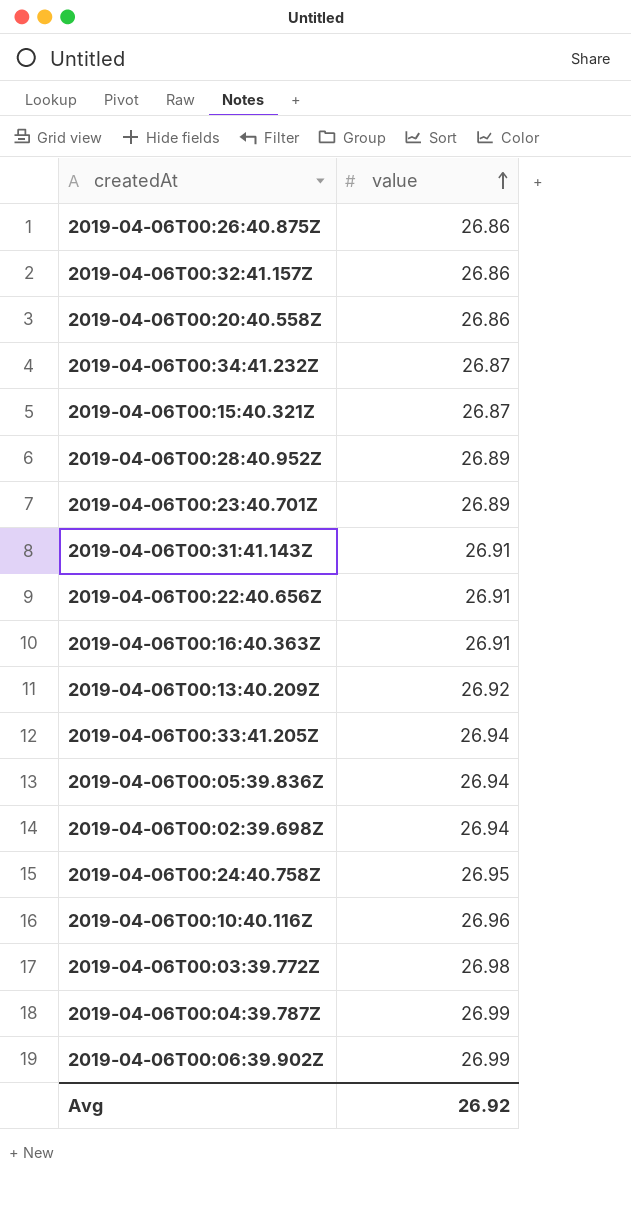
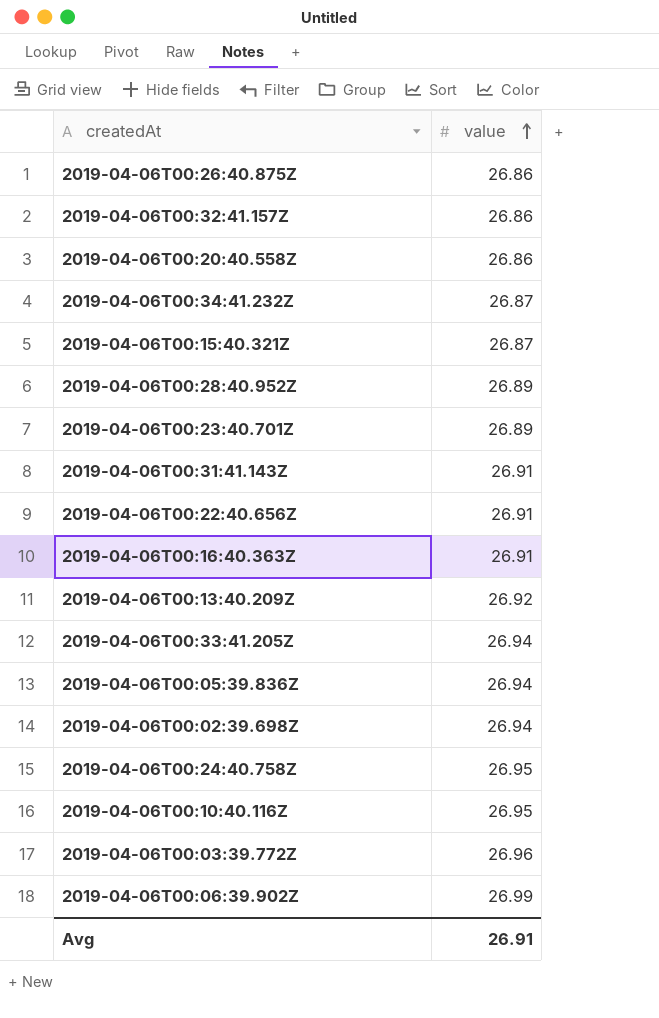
row 2019-04-06T00:04:39.787Z: 26.99 -> none
2019-04-06T00:10:40.116Z | value: 26.96 -> 26.95
2019-04-06T00:03:39.772Z | value: 26.98 -> 26.96
Avg | value: 26.92 -> 26.91

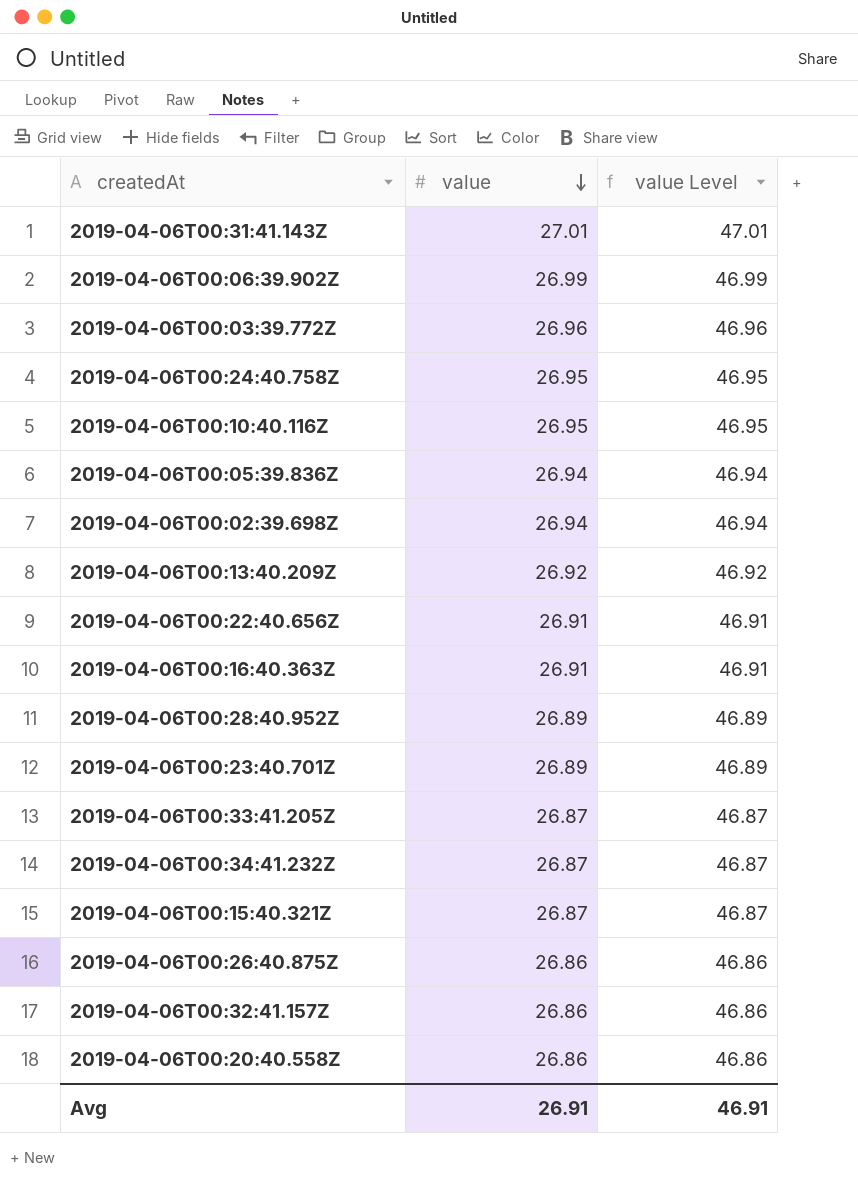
row order: value ascending -> value descending
column value Level | formula: none -> [value] + 20
2019-04-06T00:31:41.143Z | value: 26.91 -> 27.01
2019-04-06T00:33:41.205Z | value: 26.94 -> 26.87

